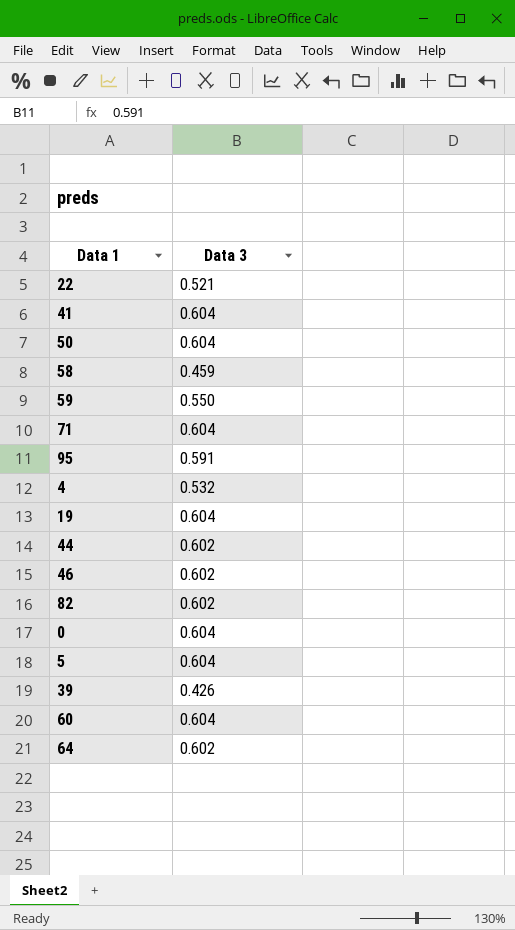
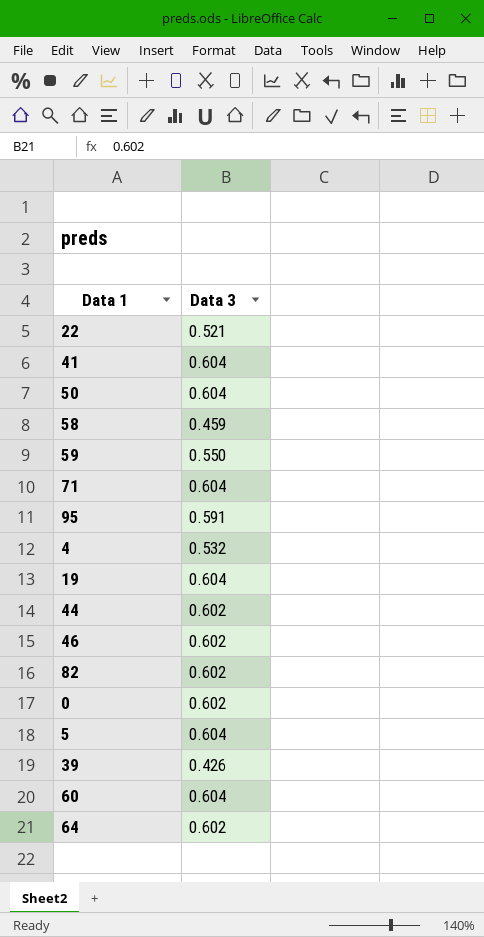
0 | Data 3: 0.604 -> 0.602

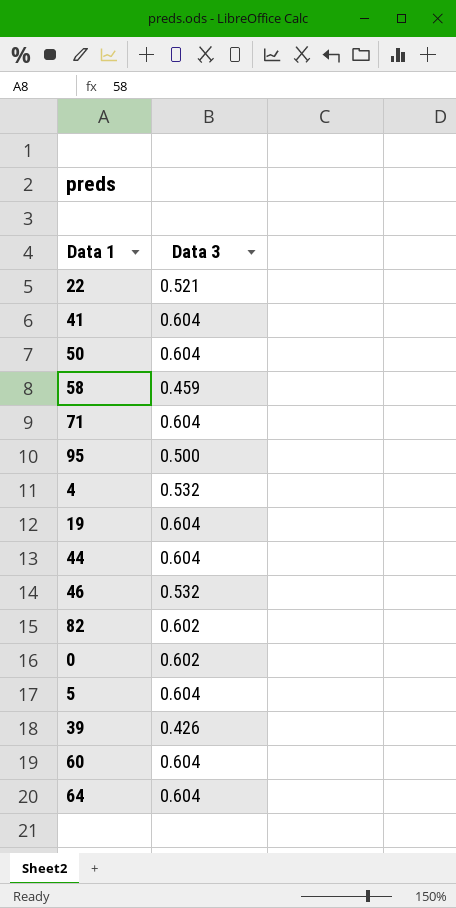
row 59: 0.550 -> none
95 | Data 3: 0.591 -> 0.500
44 | Data 3: 0.602 -> 0.604
46 | Data 3: 0.602 -> 0.532
64 | Data 3: 0.602 -> 0.604

